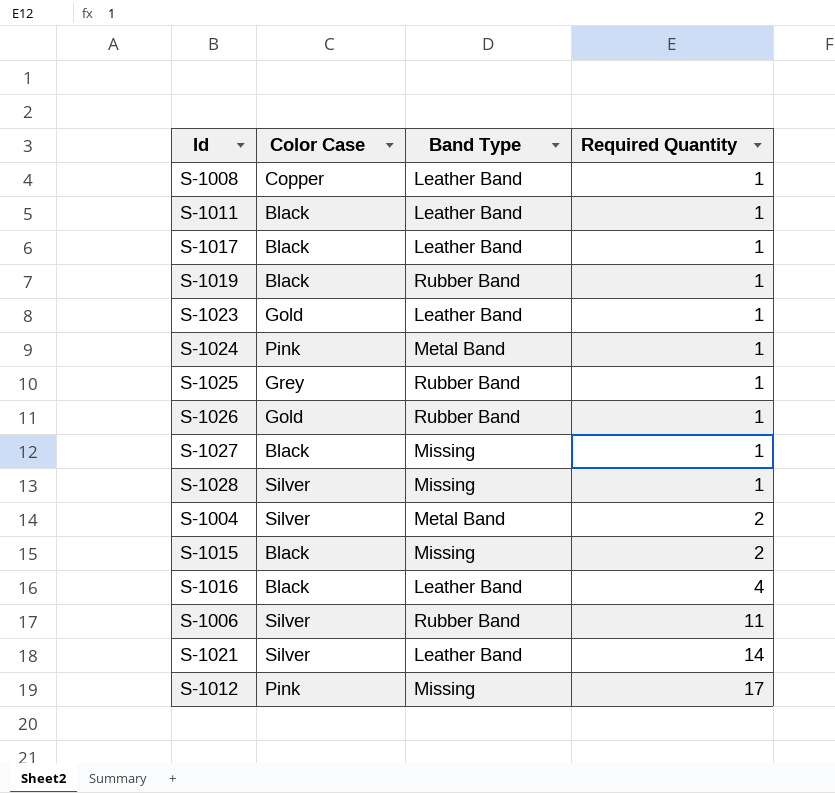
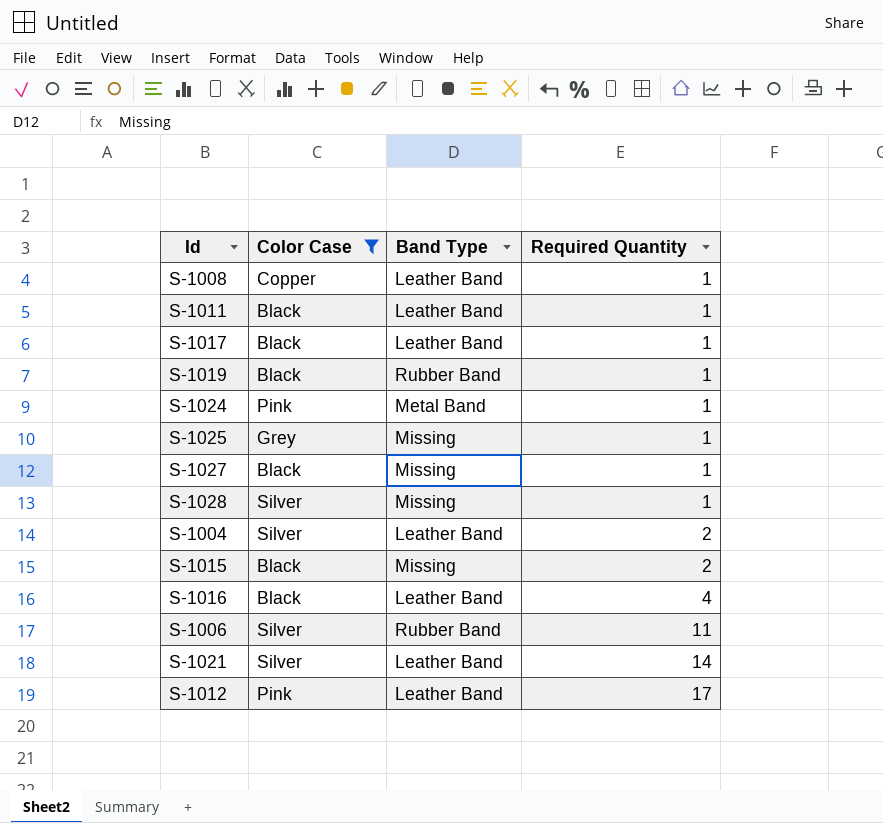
filter: none -> Color Case != Gold
S-1025 | Band Type: Rubber Band -> Missing
S-1004 | Band Type: Metal Band -> Leather Band
S-1012 | Band Type: Missing -> Leather Band

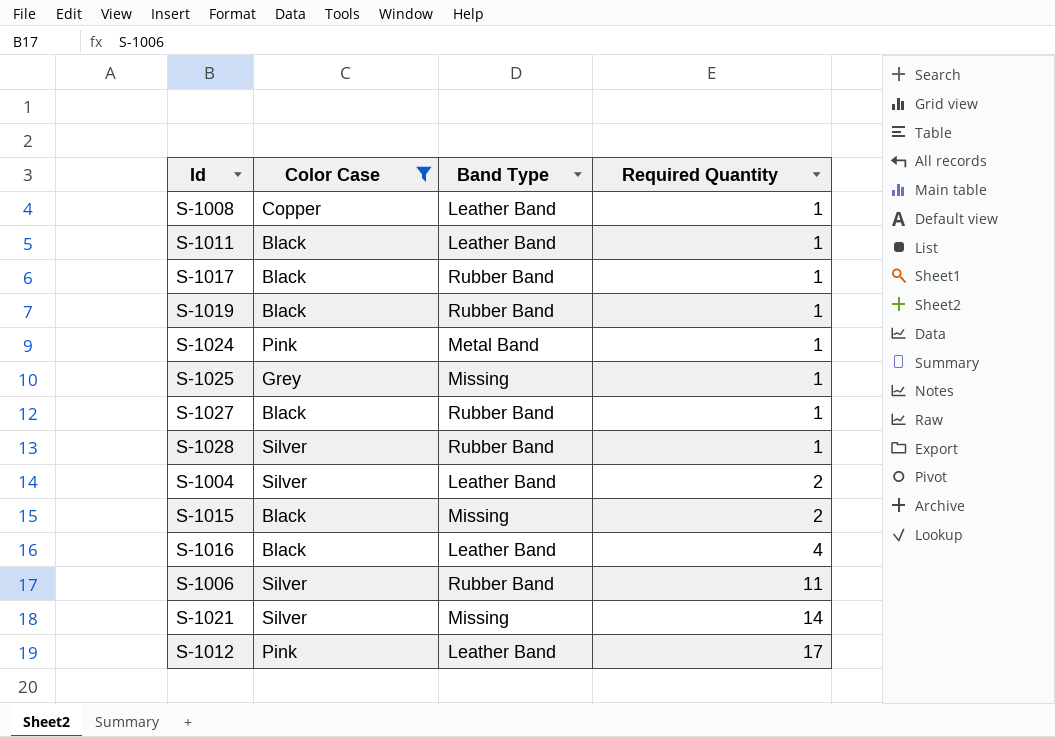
S-1017 | Band Type: Leather Band -> Rubber Band
S-1027 | Band Type: Missing -> Rubber Band
S-1028 | Band Type: Missing -> Rubber Band
S-1021 | Band Type: Leather Band -> Missing

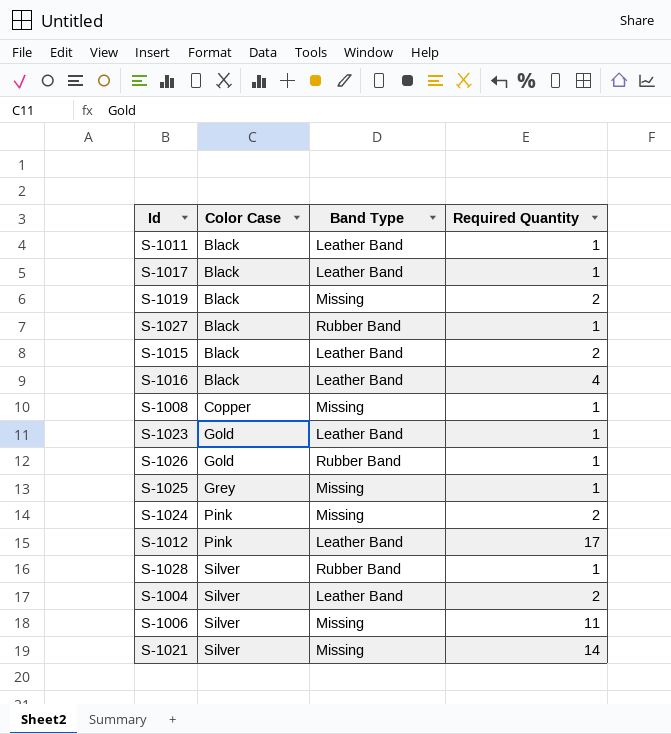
filter: Color Case != Gold -> none
row order: Required Quantity ascending -> Color Case ascending
S-1017 | Band Type: Rubber Band -> Leather Band
S-1019 | Band Type: Rubber Band -> Missing
S-1019 | Required Quantity: 1 -> 2
S-1015 | Band Type: Missing -> Leather Band
S-1008 | Band Type: Leather Band -> Missing
S-1024 | Band Type: Metal Band -> Missing
S-1024 | Required Quantity: 1 -> 2
S-1006 | Band Type: Rubber Band -> Missing

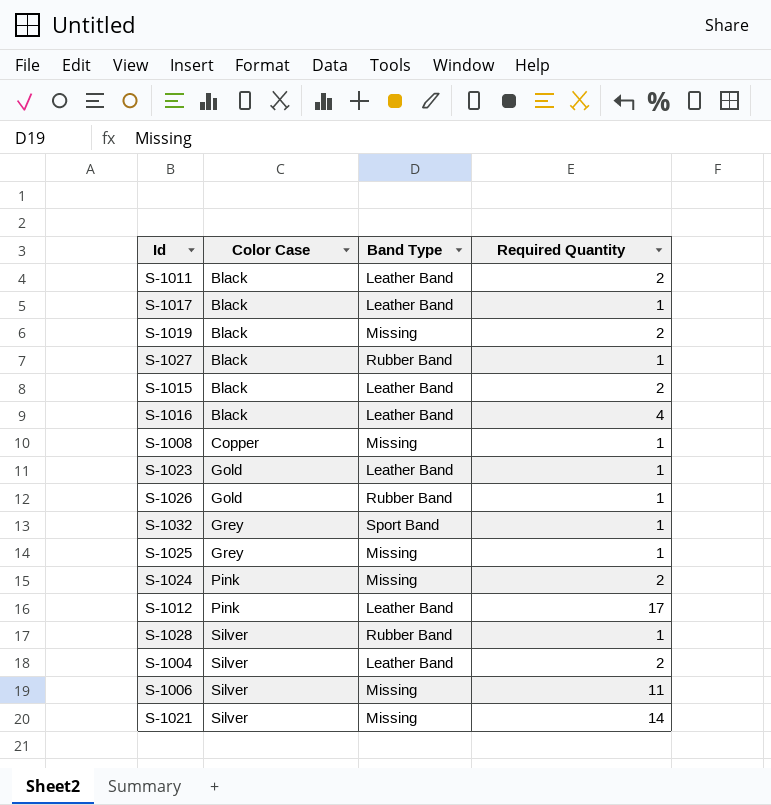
S-1011 | Required Quantity: 1 -> 2
row S-1032: none -> Grey | Sport Band | 1

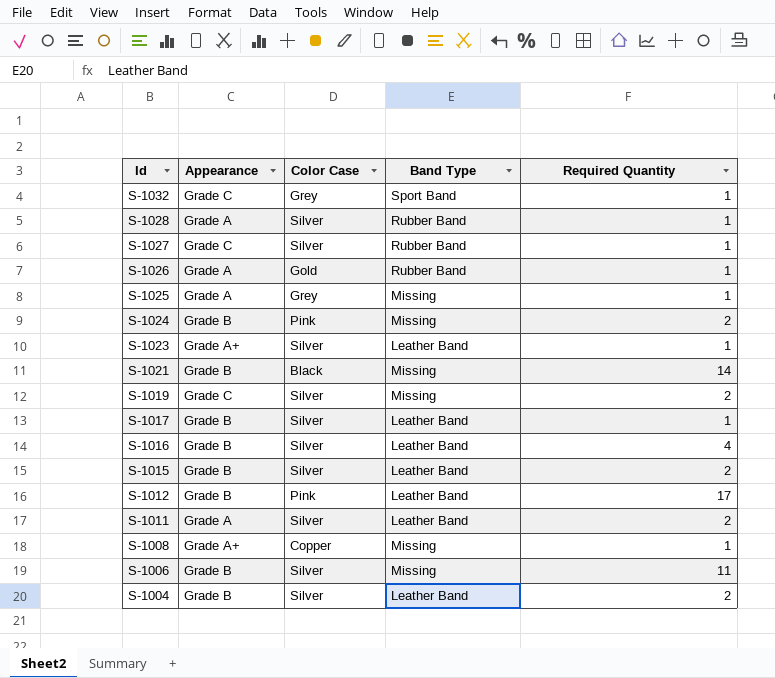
row order: Color Case ascending -> Id descending
column Appearance | position: none -> 2
S-1027 | Color Case: Black -> Silver
S-1023 | Color Case: Gold -> Silver
S-1021 | Color Case: Silver -> Black
S-1019 | Color Case: Black -> Silver
S-1017 | Color Case: Black -> Silver
S-1016 | Color Case: Black -> Silver
S-1015 | Color Case: Black -> Silver
S-1011 | Color Case: Black -> Silver

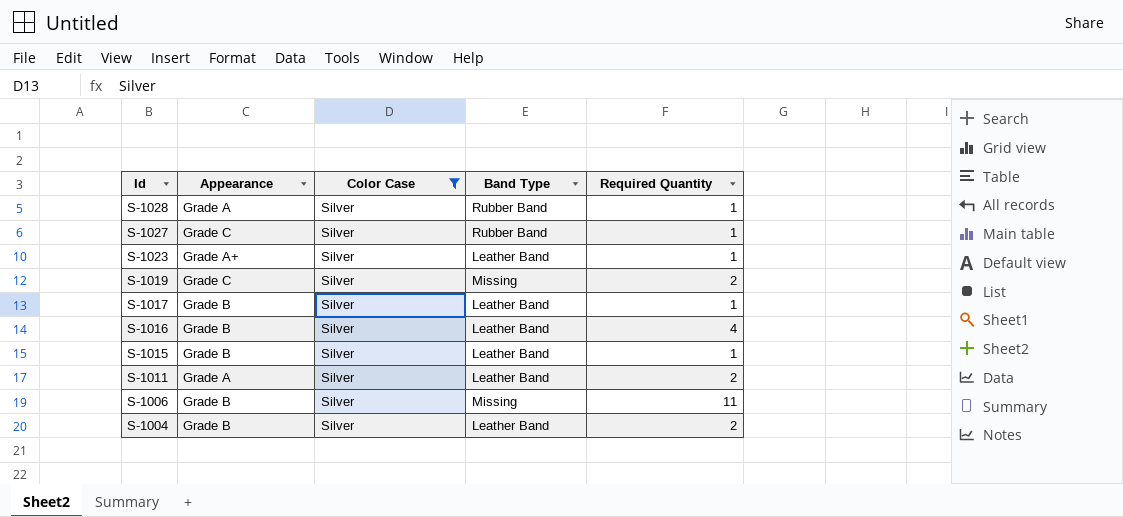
filter: none -> Color Case = Silver
S-1015 | Required Quantity: 2 -> 1

